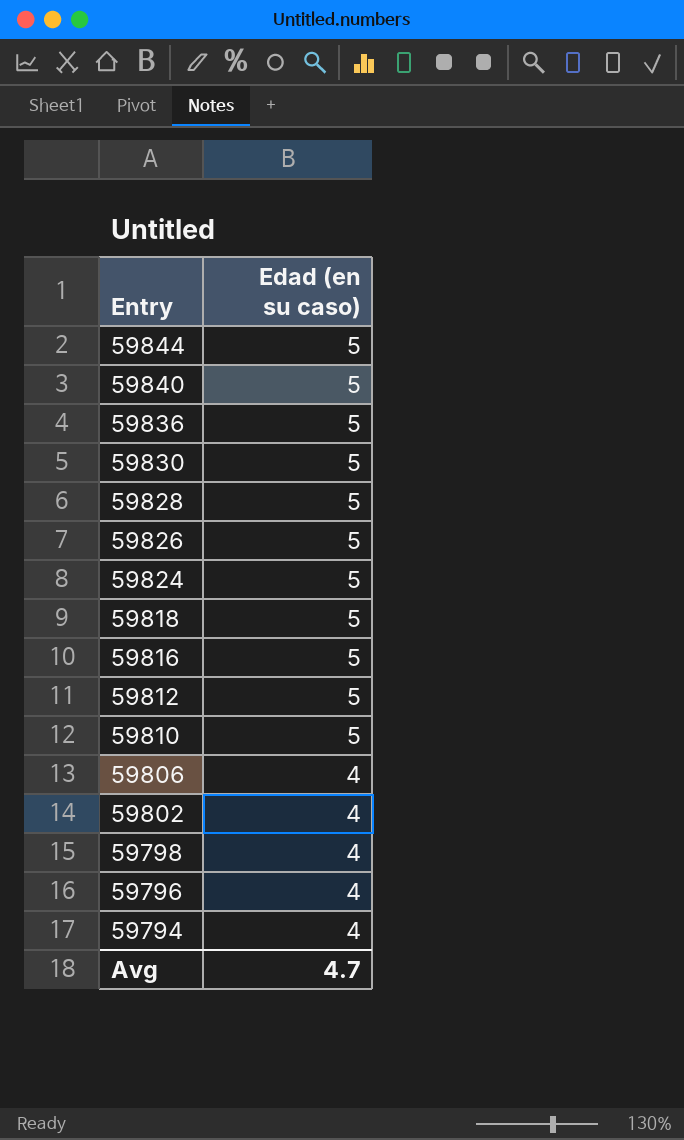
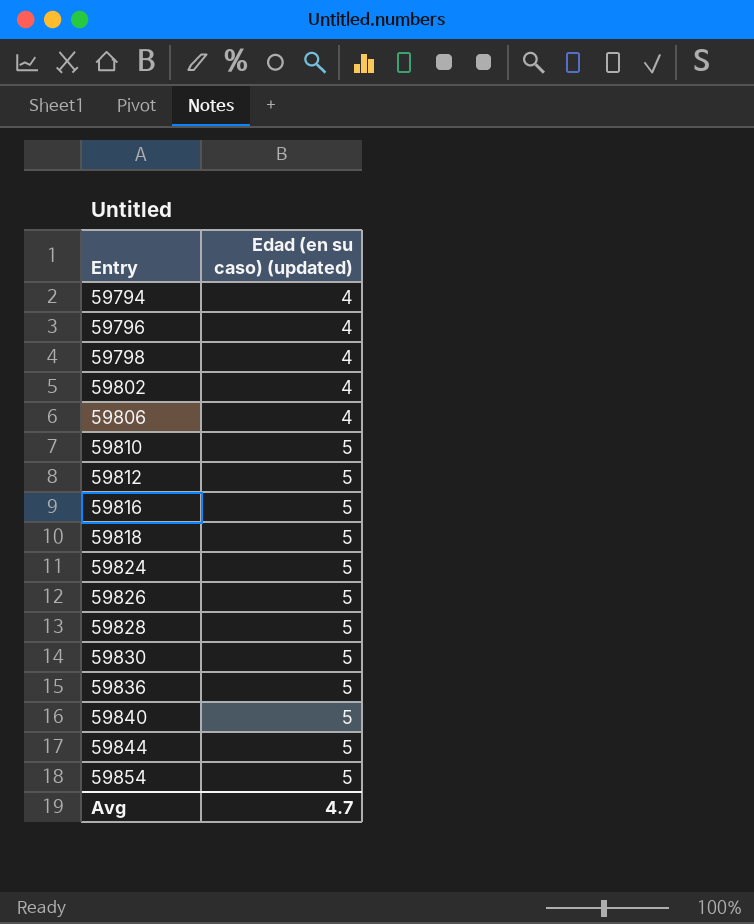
row order: Entry descending -> Entry ascending
column name: Edad (en su caso) -> Edad (en su caso) (updated)
row 59854: none -> 5

